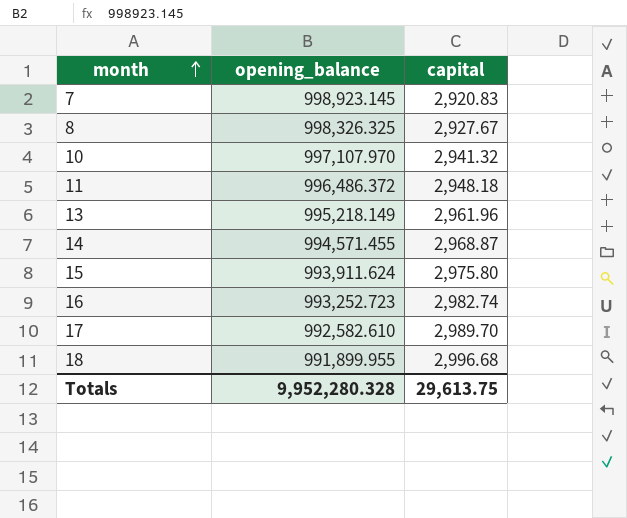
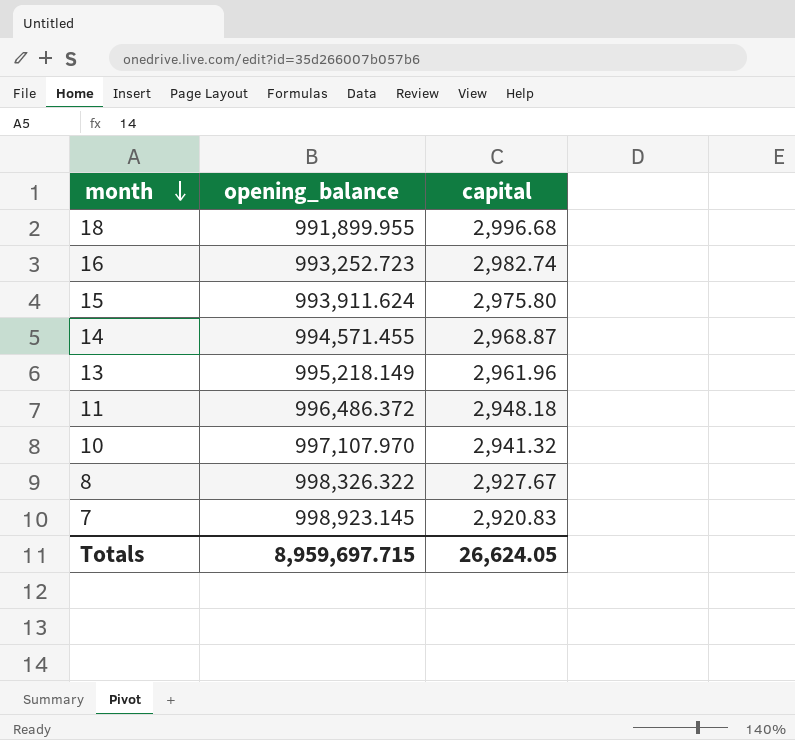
row order: month ascending -> month descending
row 17: 992,582.610 | 2,989.70 -> none
8 | opening_balance: 998,326.325 -> 998,326.322
Totals | opening_balance: 9,952,280.328 -> 8,959,697.715
Totals | capital: 29,613.75 -> 26,624.05

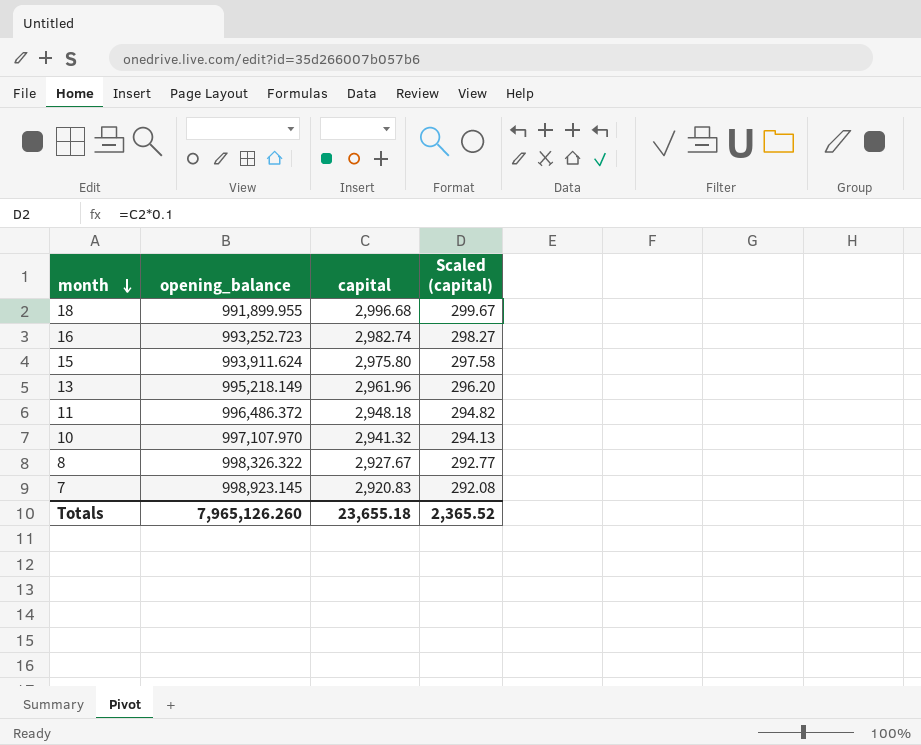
column Scaled (capital) | formula: none -> [capital] * 0.1
row 14: 994,571.455 | 2,968.87 -> none
Totals | opening_balance: 8,959,697.715 -> 7,965,126.260
Totals | capital: 26,624.05 -> 23,655.18

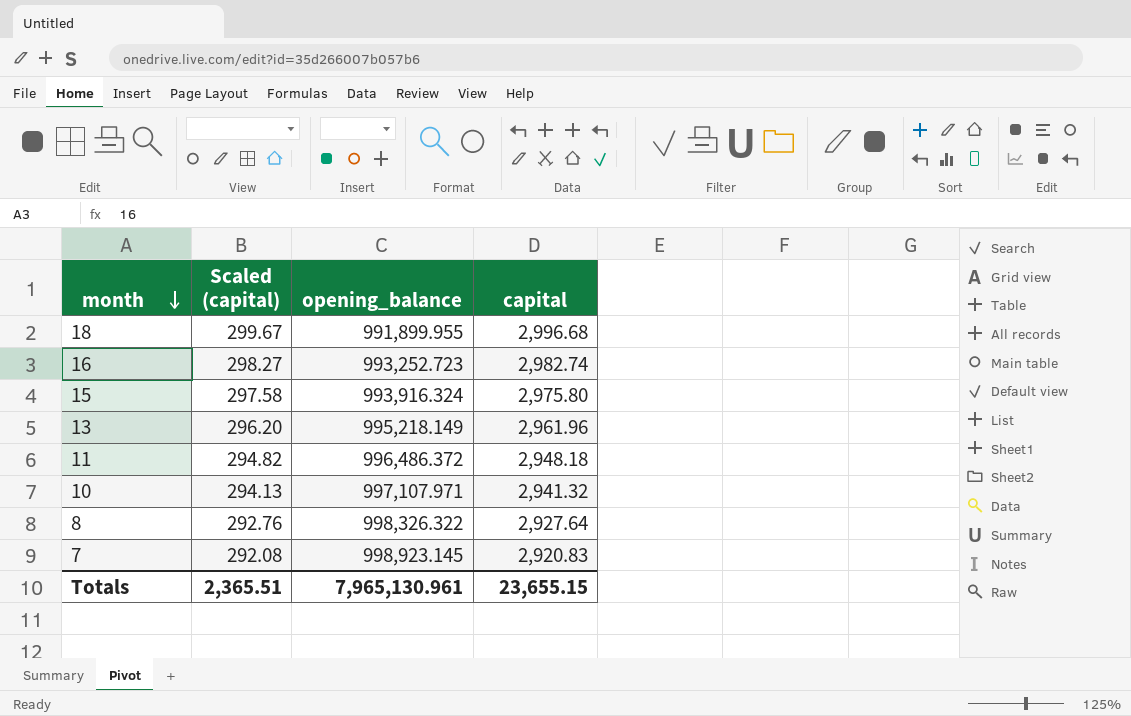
column Scaled (capital) | position: 4 -> 2
15 | opening_balance: 993,911.624 -> 993,916.324
10 | opening_balance: 997,107.970 -> 997,107.971
8 | Scaled (capital): 292.77 -> 292.76
8 | capital: 2,927.67 -> 2,927.64
Totals | Scaled (capital): 2,365.52 -> 2,365.51
Totals | opening_balance: 7,965,126.260 -> 7,965,130.961
Totals | capital: 23,655.18 -> 23,655.15

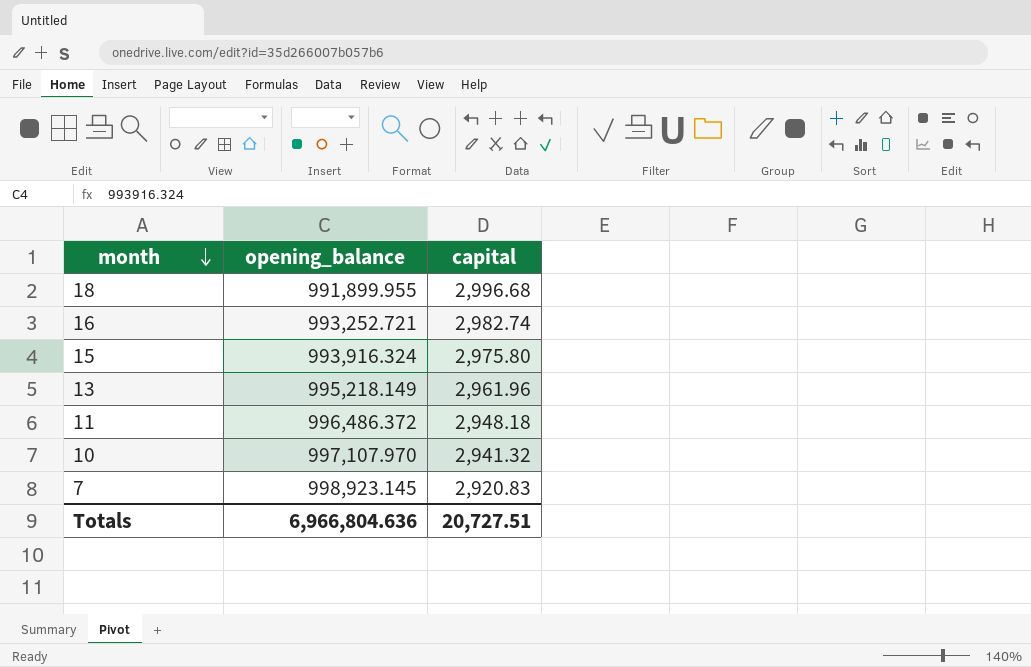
column Scaled (capital) | formula: [capital] * 0.1 -> none
row 8: 292.76 | 998,326.322 | 2,927.64 -> none
16 | opening_balance: 993,252.723 -> 993,252.721
10 | opening_balance: 997,107.971 -> 997,107.970
Totals | opening_balance: 7,965,130.961 -> 6,966,804.636
Totals | capital: 23,655.15 -> 20,727.51

